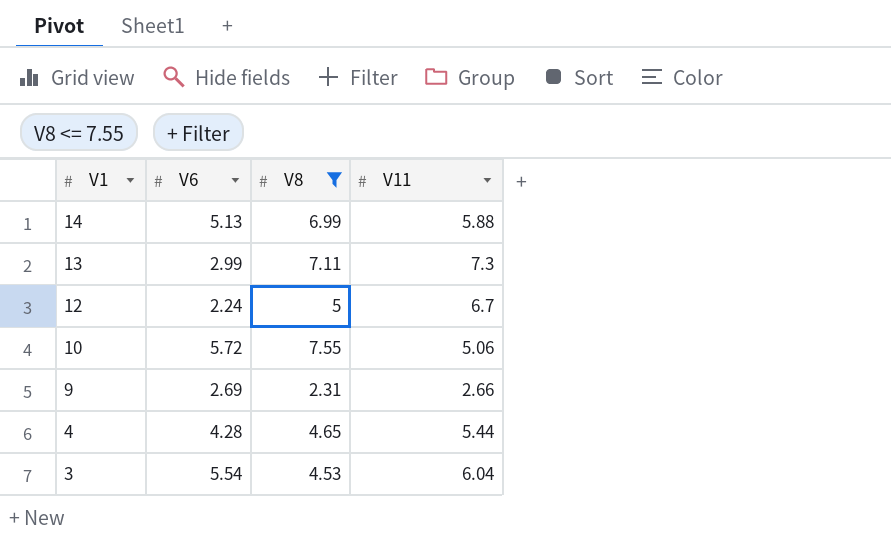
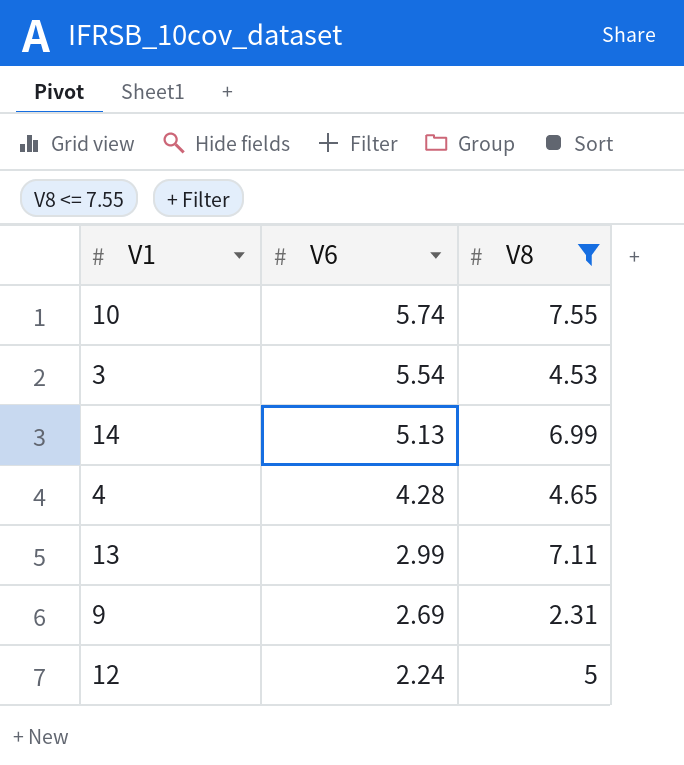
row order: V1 descending -> V6 descending
column V11 | position: 4 -> none
10 | V6: 5.72 -> 5.74

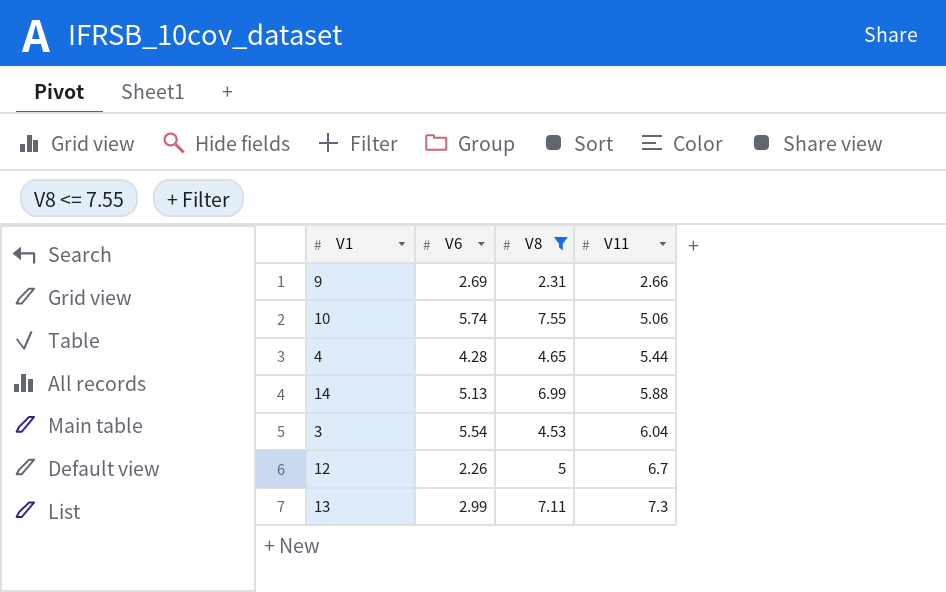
row order: V6 descending -> V11 ascending
column V11 | position: none -> 4
12 | V6: 2.24 -> 2.26

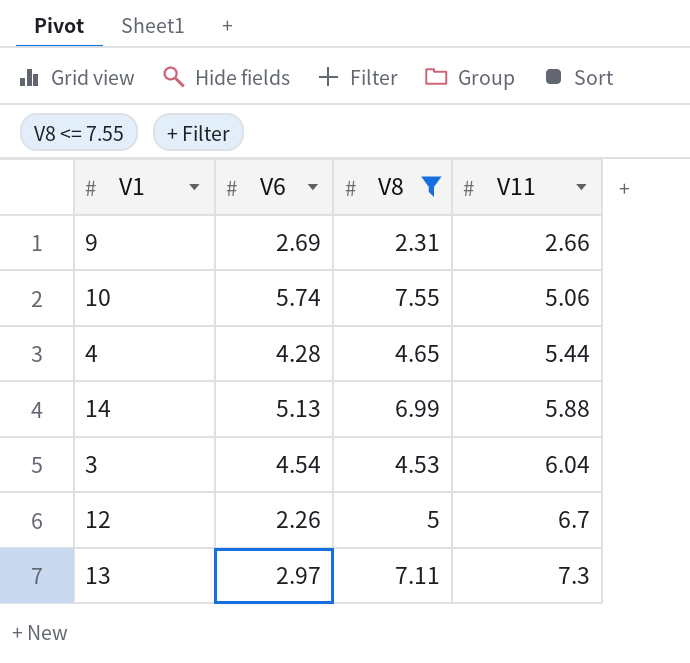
3 | V6: 5.54 -> 4.54
13 | V6: 2.99 -> 2.97

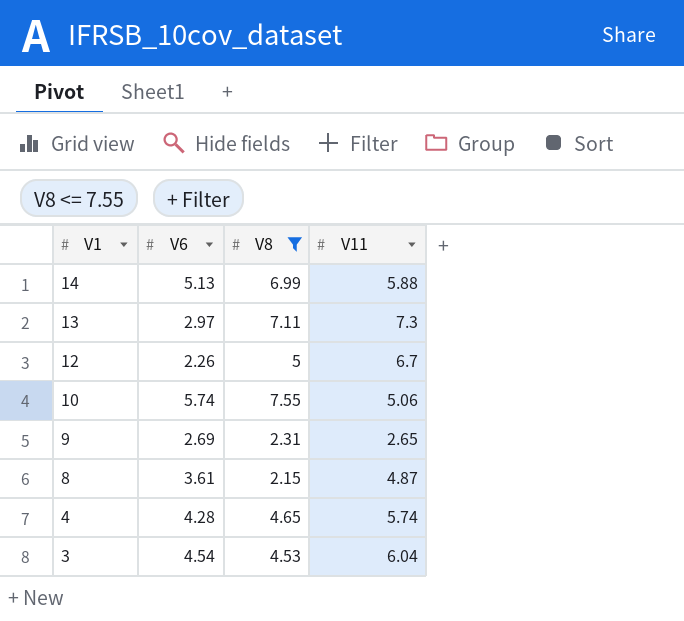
row order: V11 ascending -> V1 descending
9 | V11: 2.66 -> 2.65
row 8: none -> 3.61 | 2.15 | 4.87
4 | V11: 5.44 -> 5.74

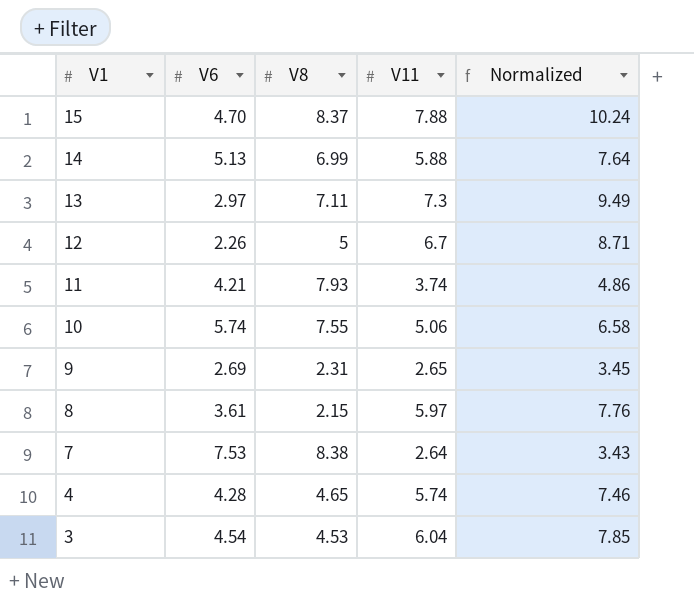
filter: V8 <= 7.55 -> none
column Normalized | formula: none -> [V11] * 1.3
8 | V11: 4.87 -> 5.97

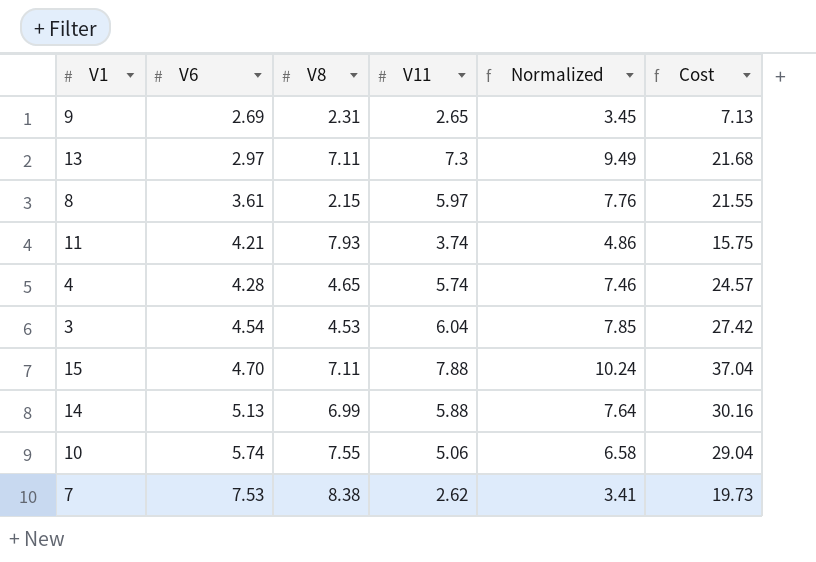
row order: V1 descending -> V6 ascending
column Cost | formula: none -> [V6] * [V11]
row 12: 2.26 | 5 | 6.7 | 8.71 -> none
15 | V8: 8.37 -> 7.11
7 | V11: 2.64 -> 2.62
7 | Normalized: 3.43 -> 3.41

